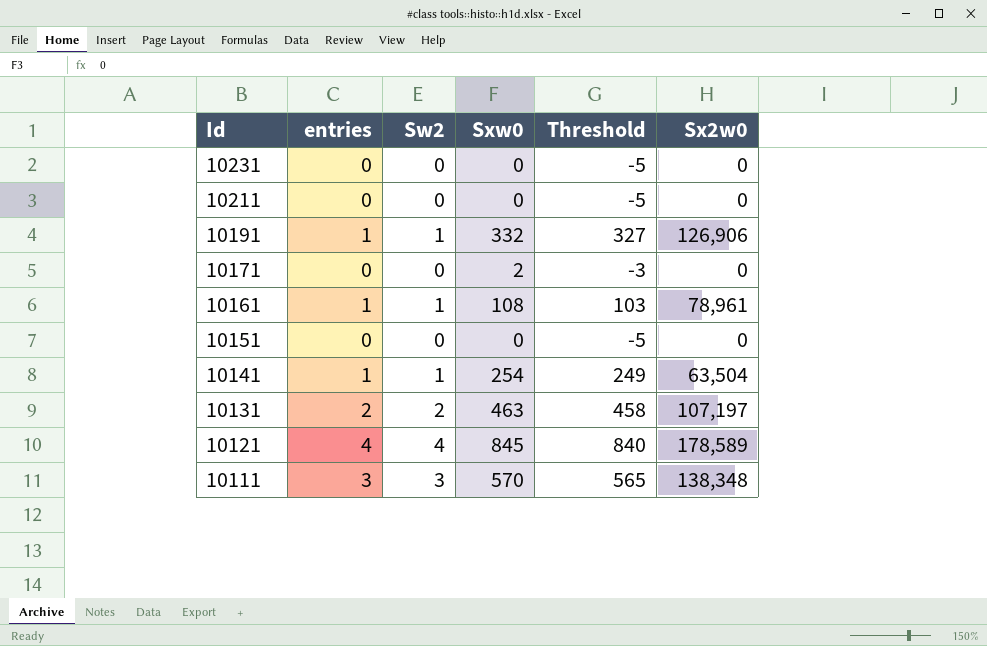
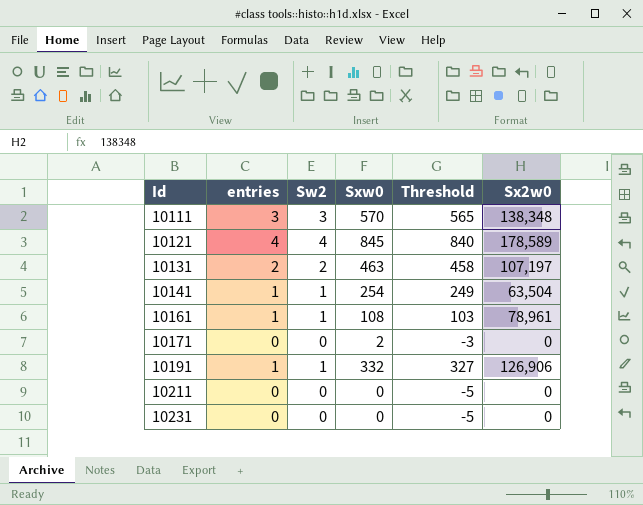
row order: Id descending -> Id ascending
row 10151: 0 | 0 | 0 | -5 | 0 -> none

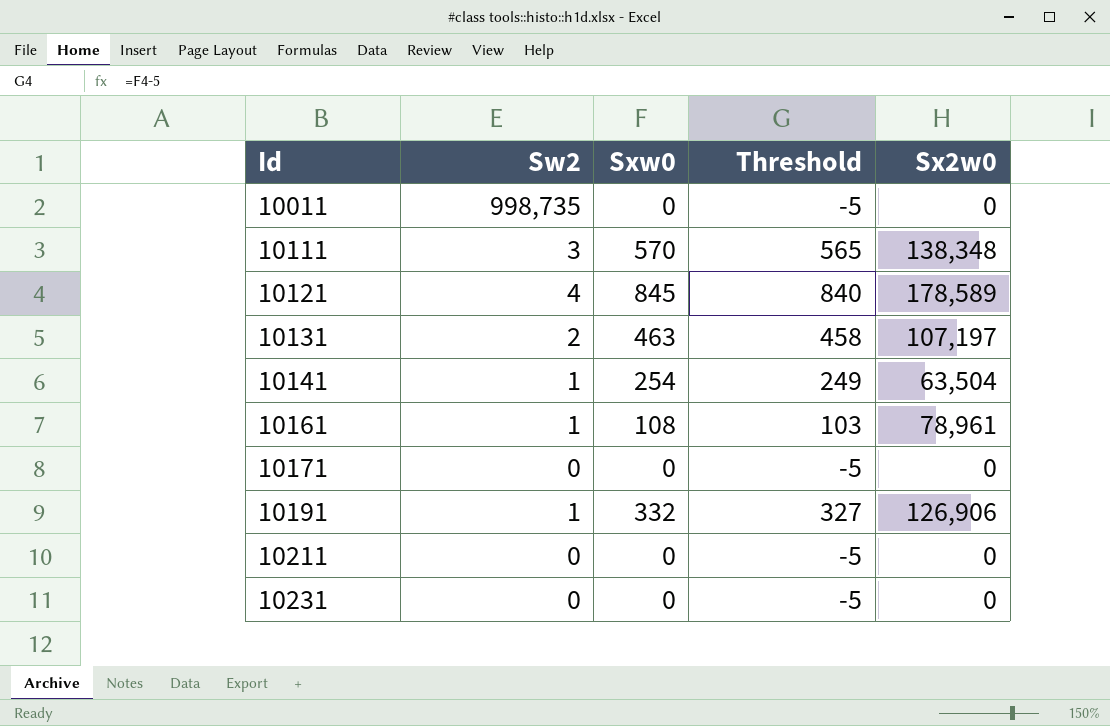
column entries | position: 2 -> none
row 10011: none -> 998,735 | 0 | -5 | 0
10171 | Sxw0: 2 -> 0
10171 | Threshold: -3 -> -5

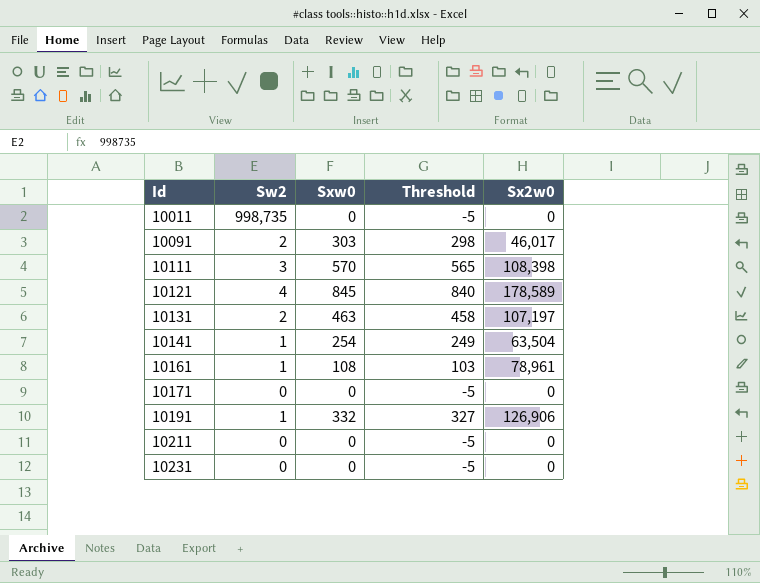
row 10091: none -> 2 | 303 | 298 | 46,017
10111 | Sx2w0: 138,348 -> 108,398

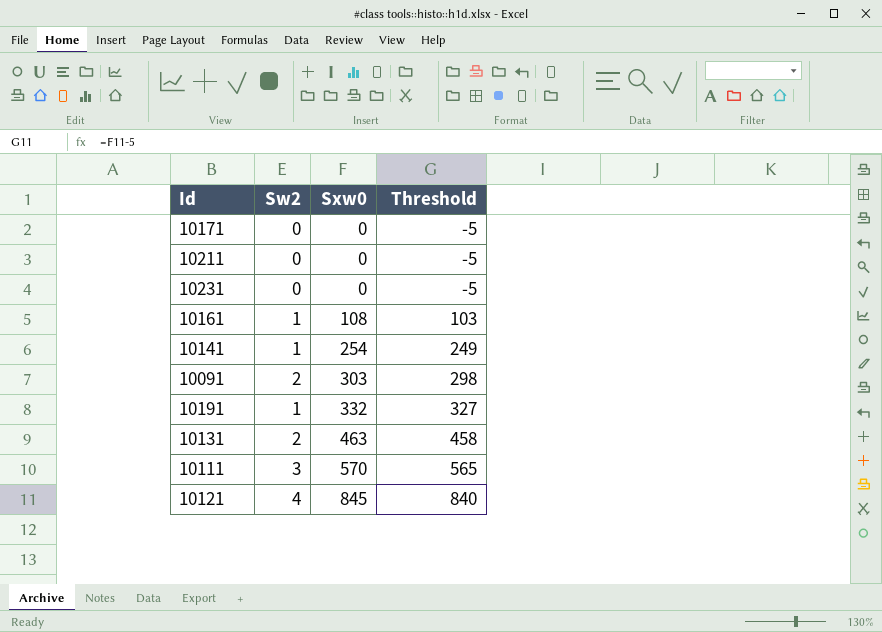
row order: Id ascending -> Sxw0 ascending
column Sx2w0 | position: 5 -> none
row 10011: 998,735 | 0 | -5 | 0 -> none

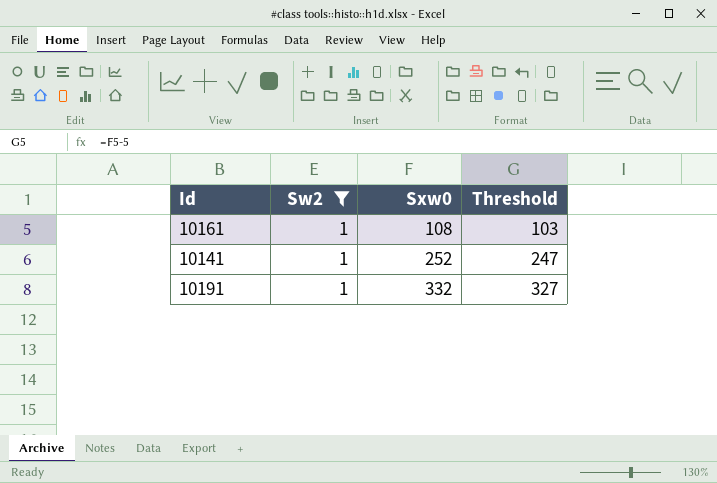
filter: none -> Sw2 = 1
10141 | Sxw0: 254 -> 252
10141 | Threshold: 249 -> 247

